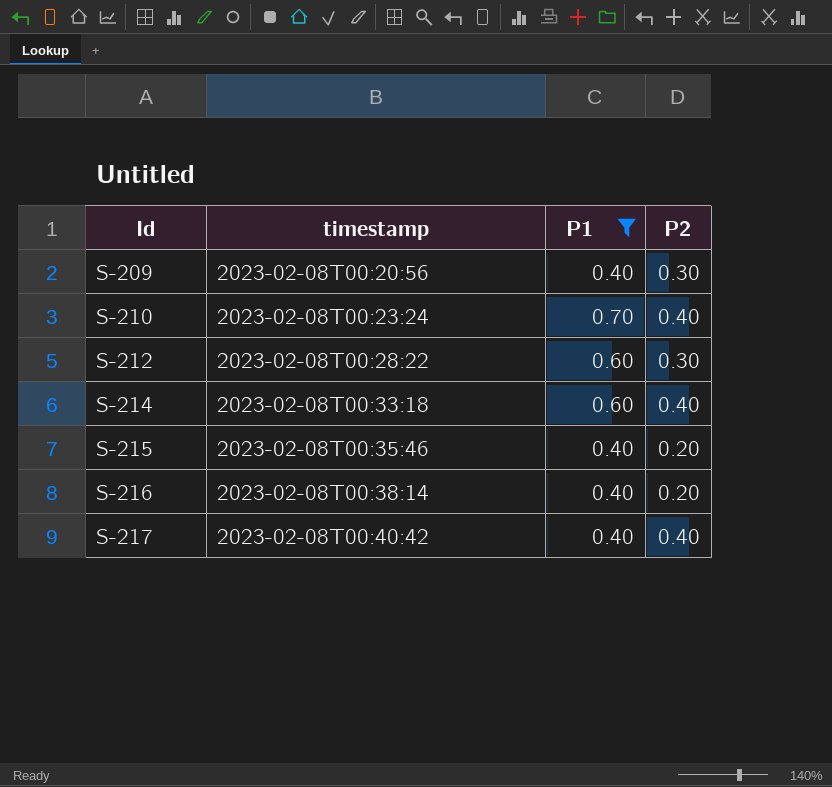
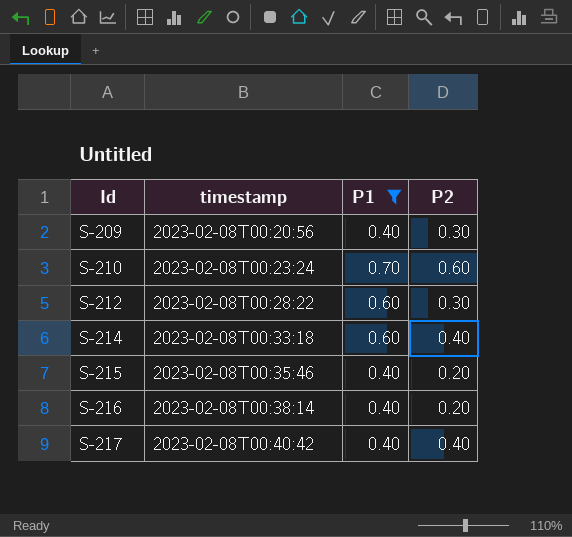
S-210 | P2: 0.40 -> 0.60

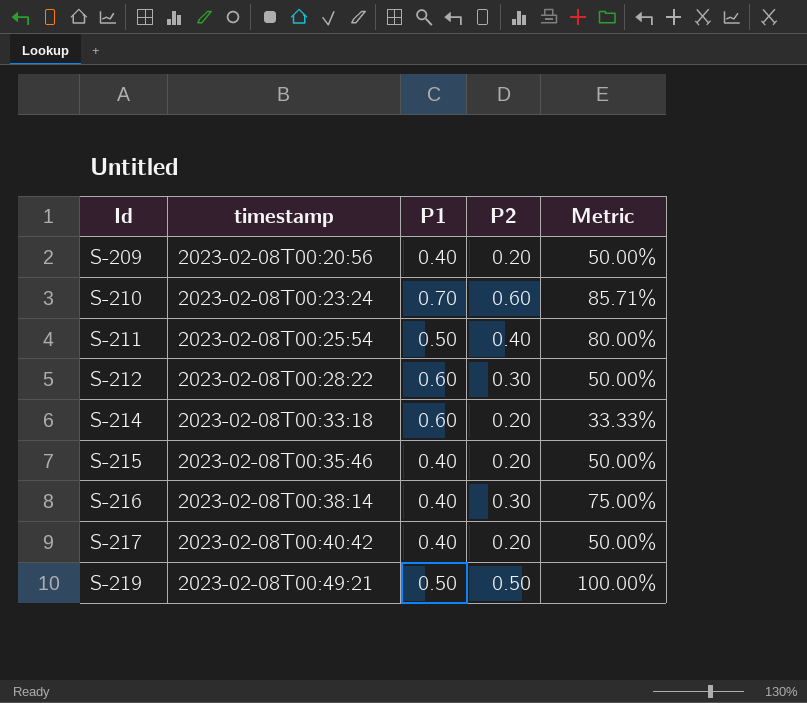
filter: P1 != 0.50 -> none
column Metric | formula: none -> [P2] / [P1]
S-209 | P2: 0.30 -> 0.20
S-214 | P2: 0.40 -> 0.20
S-216 | P2: 0.20 -> 0.30
S-217 | P2: 0.40 -> 0.20

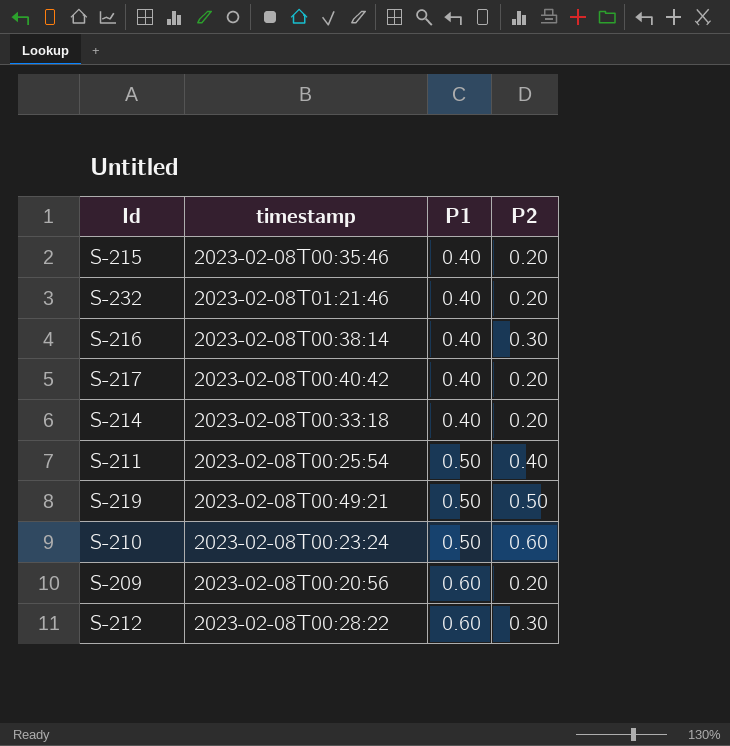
row order: Id ascending -> P1 ascending
column Metric | formula: [P2] / [P1] -> none
row S-232: none -> 2023-02-08T01:21:46 | 0.40 | 0.20
S-214 | P1: 0.60 -> 0.40
S-210 | P1: 0.70 -> 0.50
S-209 | P1: 0.40 -> 0.60

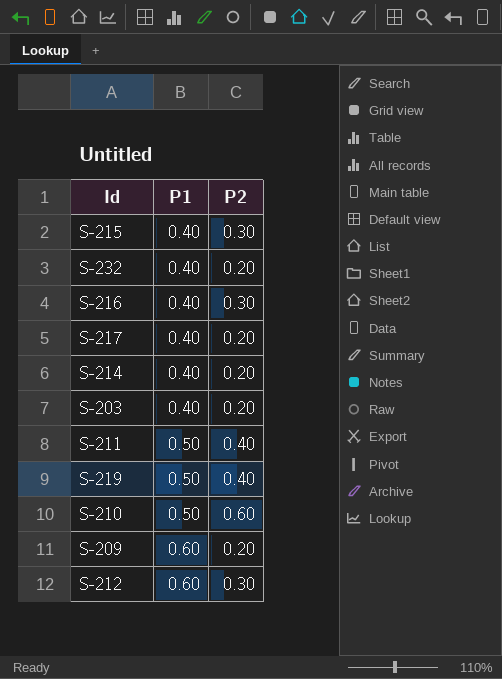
column timestamp | position: 2 -> none
S-215 | P2: 0.20 -> 0.30
row S-203: none -> 0.40 | 0.20
S-219 | P2: 0.50 -> 0.40

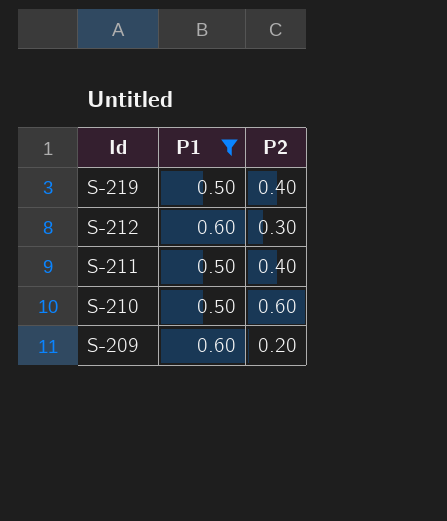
filter: none -> P1 != 0.40
row order: P1 ascending -> Id descending

